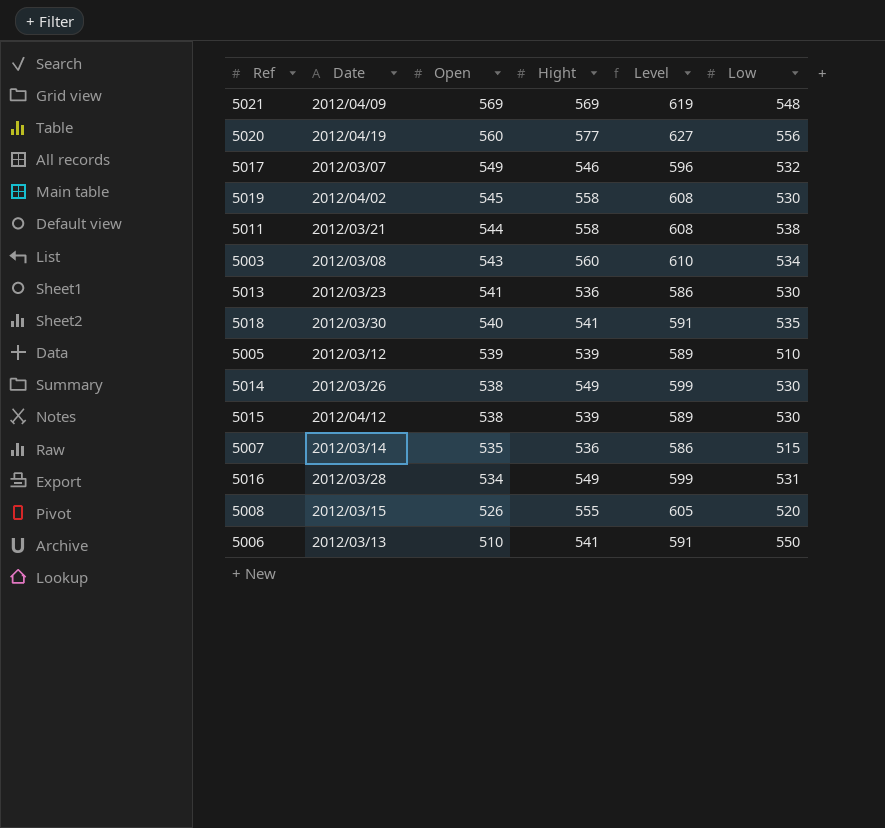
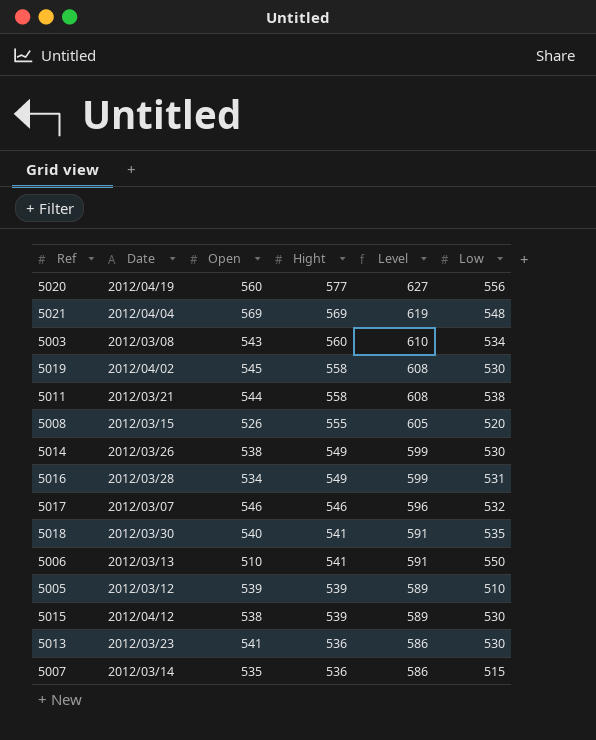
row order: Open descending -> Hight descending
5021 | Date: 2012/04/09 -> 2012/04/04
5017 | Open: 549 -> 546

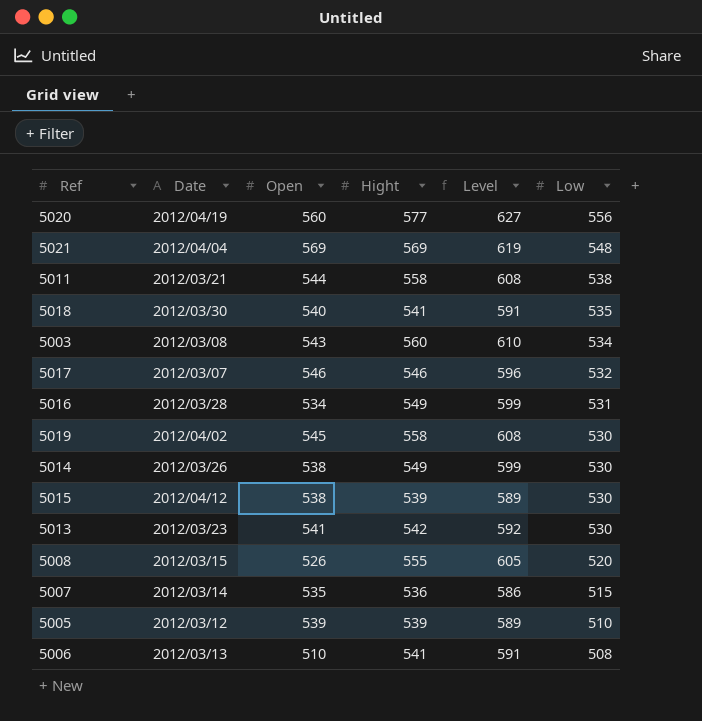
row order: Hight descending -> Low descending
5013 | Hight: 536 -> 542
5013 | Level: 586 -> 592
5006 | Low: 550 -> 508

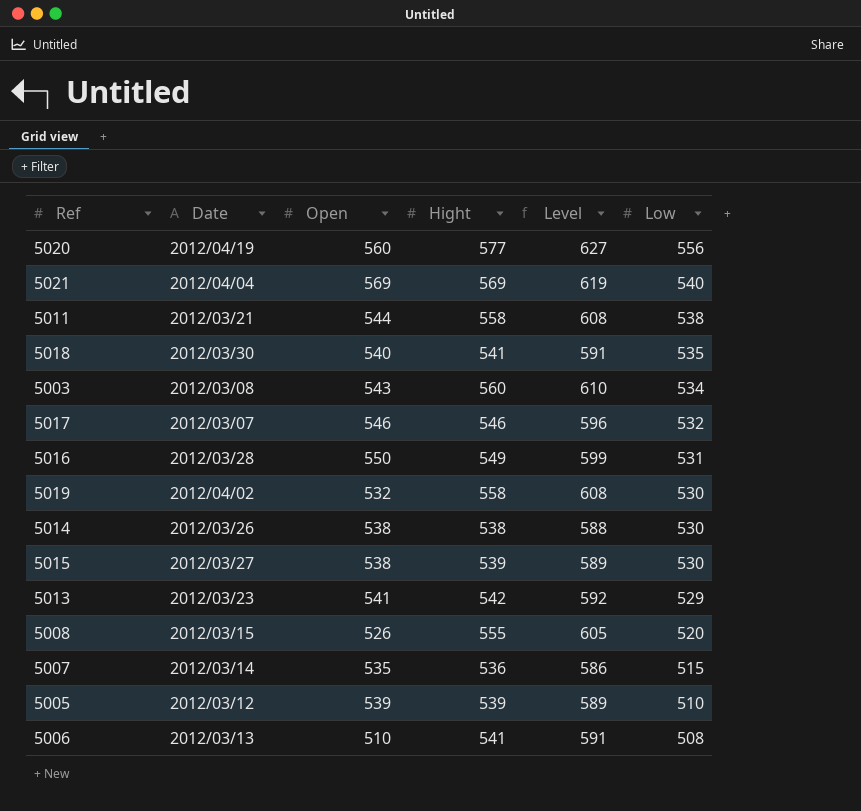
5021 | Low: 548 -> 540
5016 | Open: 534 -> 550
5019 | Open: 545 -> 532
5014 | Hight: 549 -> 538
5014 | Level: 599 -> 588
5015 | Date: 2012/04/12 -> 2012/03/27
5013 | Low: 530 -> 529

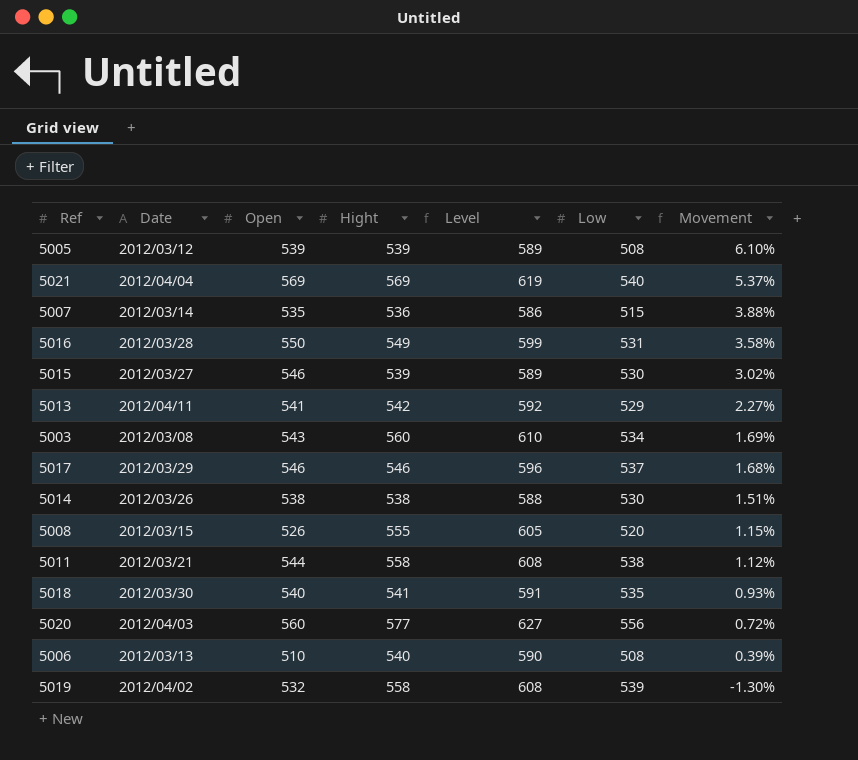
row order: Low descending -> Movement descending
column Movement | formula: none -> ([Open] - [Low]) / [Low]
5005 | Low: 510 -> 508
5015 | Open: 538 -> 546
5013 | Date: 2012/03/23 -> 2012/04/11
5017 | Date: 2012/03/07 -> 2012/03/29
5017 | Low: 532 -> 537
5020 | Date: 2012/04/19 -> 2012/04/03
5006 | Hight: 541 -> 540
5006 | Level: 591 -> 590
5019 | Low: 530 -> 539

